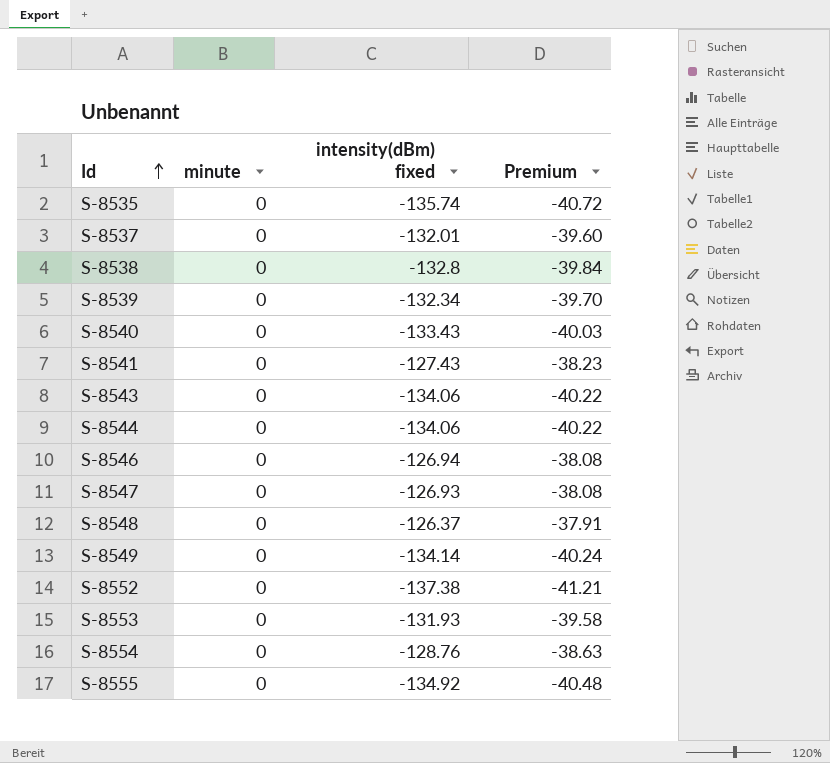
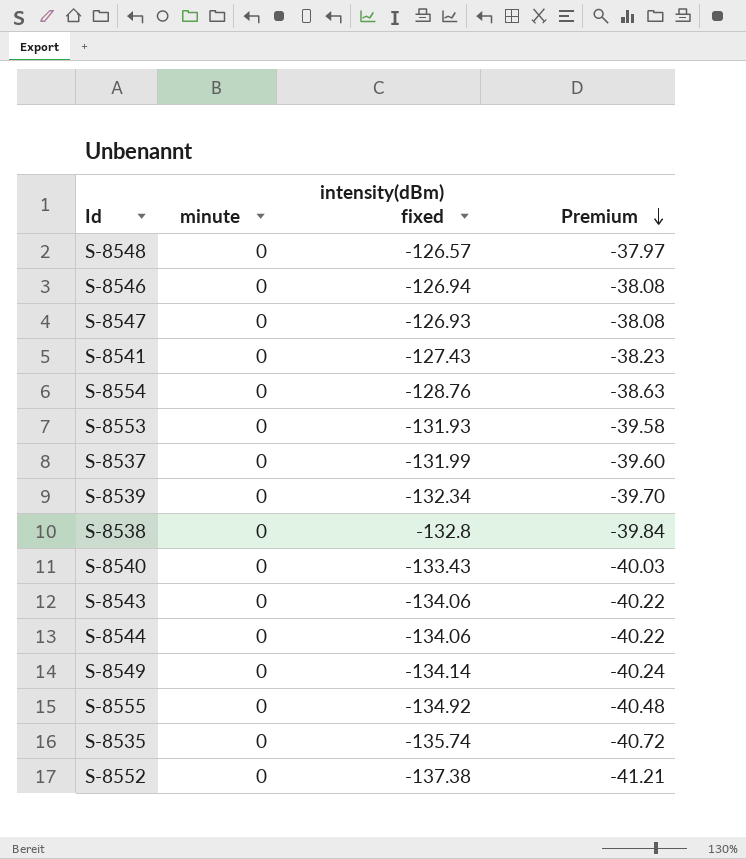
row order: Id ascending -> Premium descending
S-8548 | intensity(dBm) fixed: -126.37 -> -126.57
S-8548 | Premium: -37.91 -> -37.97
S-8537 | intensity(dBm) fixed: -132.01 -> -131.99

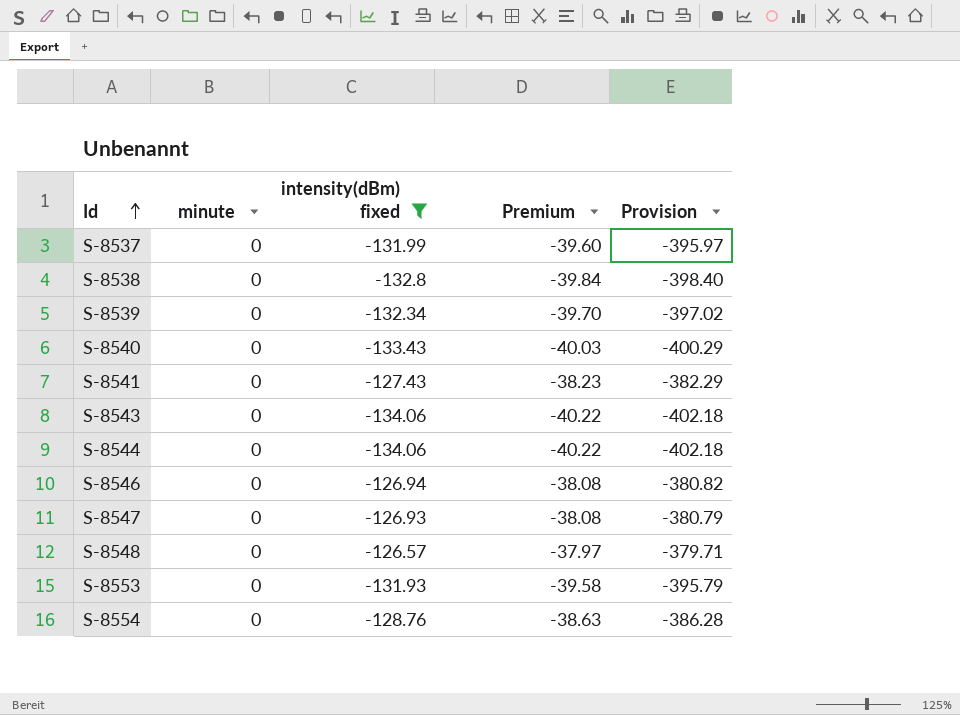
filter: none -> intensity(dBm) fixed >= -134.06
row order: Premium descending -> Id ascending
column Provision | formula: none -> [intensity(dBm) fixed] * 3

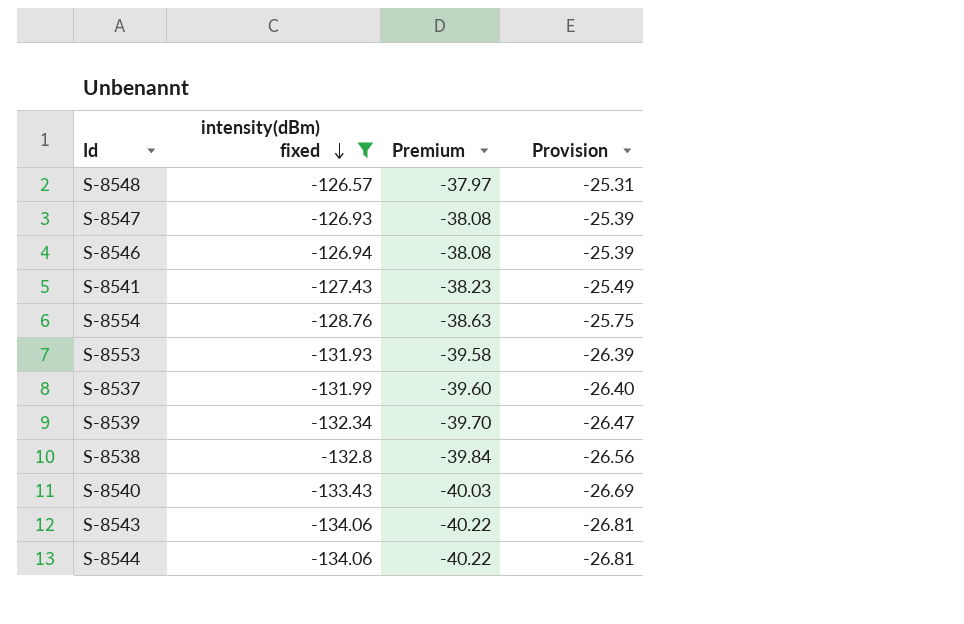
row order: Id ascending -> intensity(dBm) fixed descending
column minute | position: 2 -> none
column Provision | formula: [intensity(dBm) fixed] * 3 -> [intensity(dBm) fixed] * 0.2

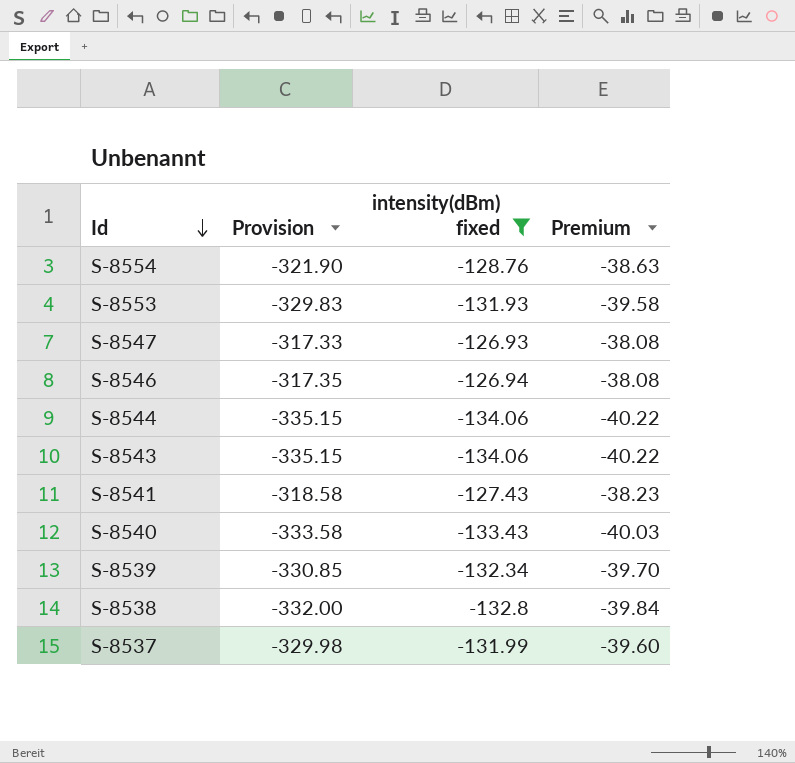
row order: intensity(dBm) fixed descending -> Id descending
column Provision | formula: [intensity(dBm) fixed] * 0.2 -> [intensity(dBm) fixed] * 2.5
column Provision | position: 4 -> 2
row S-8548: -126.57 | -37.97 | -25.31 -> none

